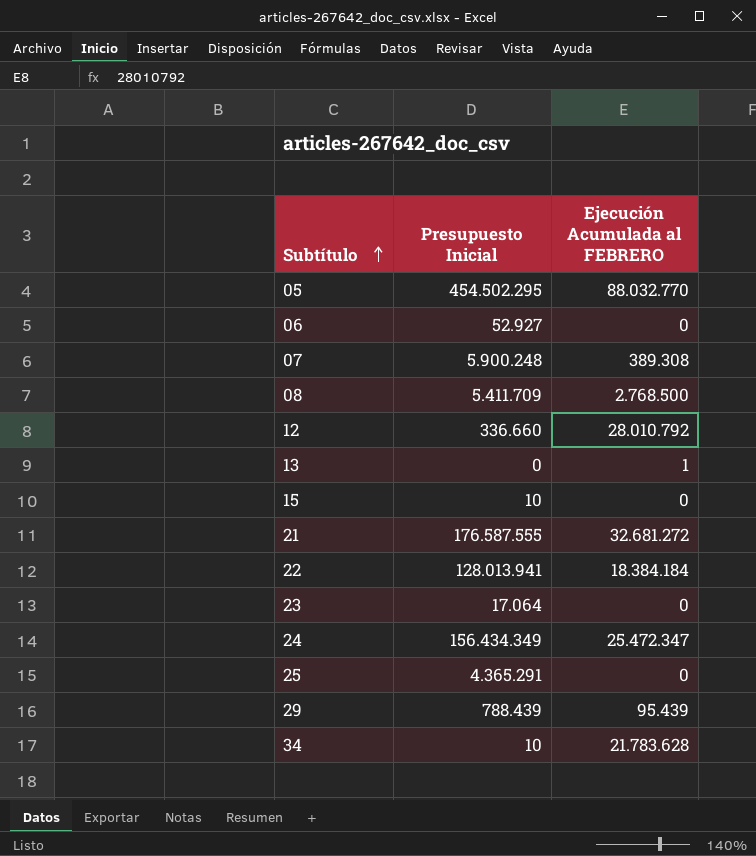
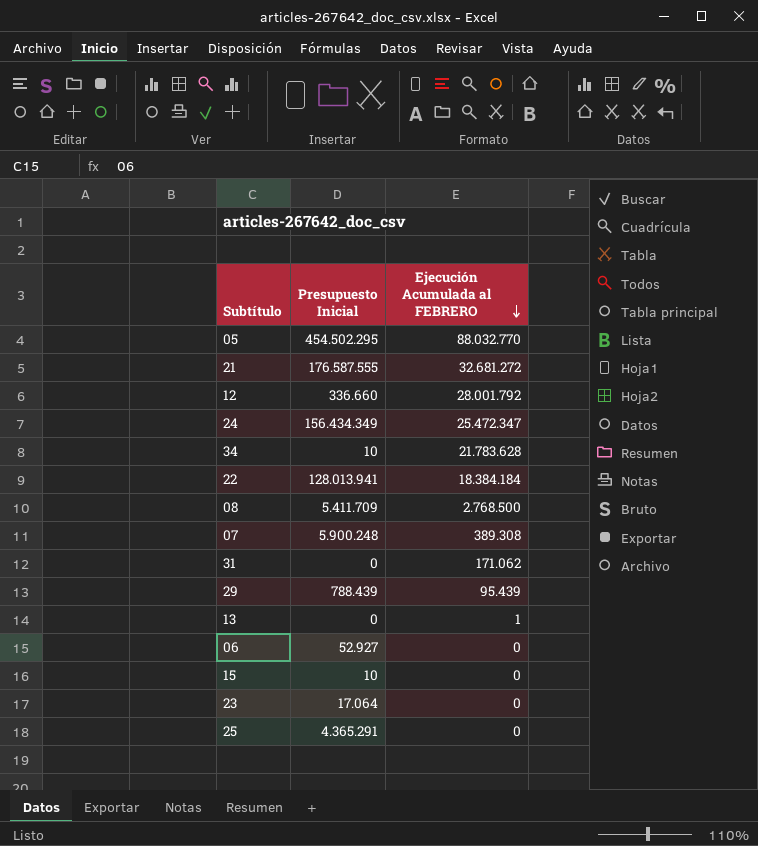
row order: Subtítulo ascending -> Ejecución Acumulada al FEBRERO descending
12 | Ejecución Acumulada al FEBRERO: 28.010.792 -> 28.001.792
row 31: none -> 0 | 171.062

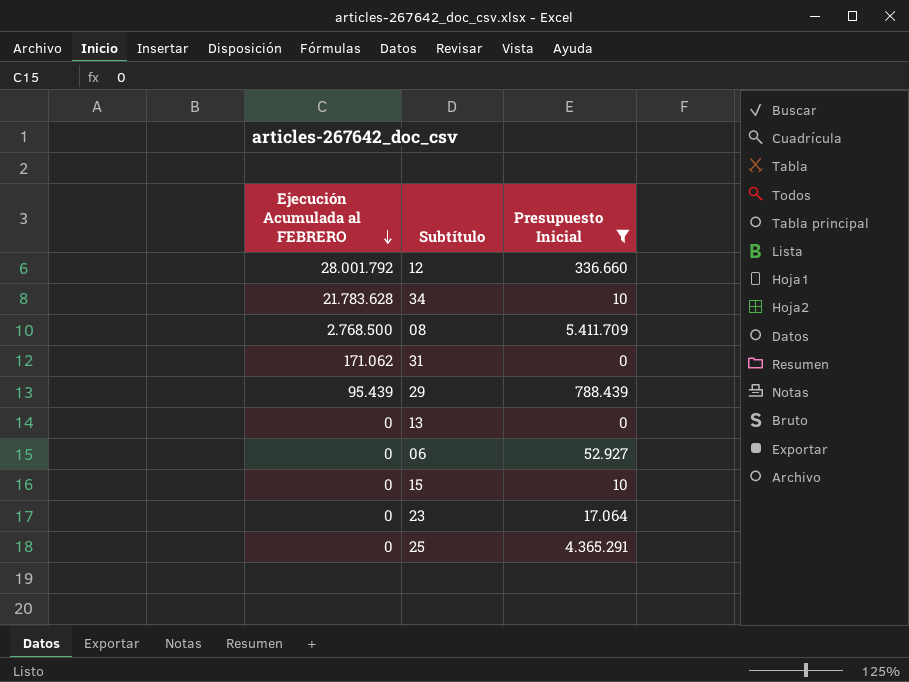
filter: none -> Presupuesto Inicial <= 5.411.709
column Ejecución Acumulada al FEBRERO | position: 3 -> 1
13 | Ejecución Acumulada al FEBRERO: 1 -> 0

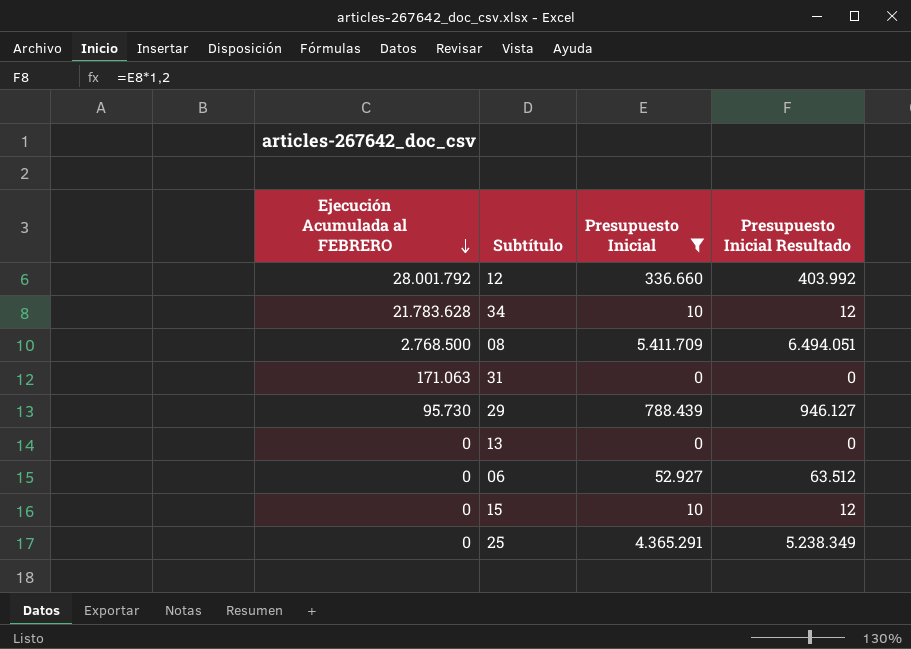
column Presupuesto Inicial Resultado | formula: none -> [Presupuesto Inicial] * 1,2
row 23: 0 | 17.064 -> none
31 | Ejecución Acumulada al FEBRERO: 171.062 -> 171.063
29 | Ejecución Acumulada al FEBRERO: 95.439 -> 95.730

